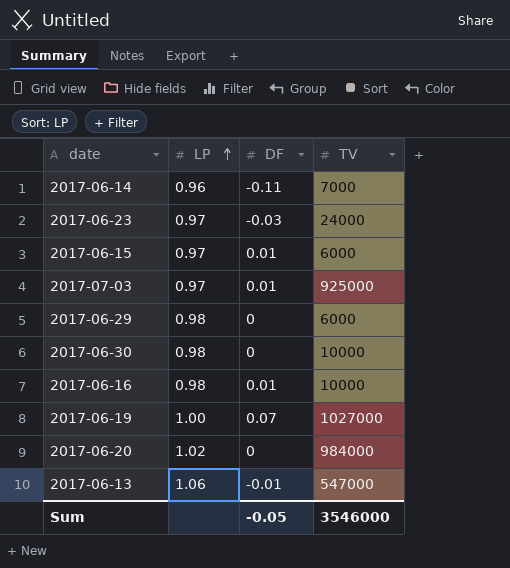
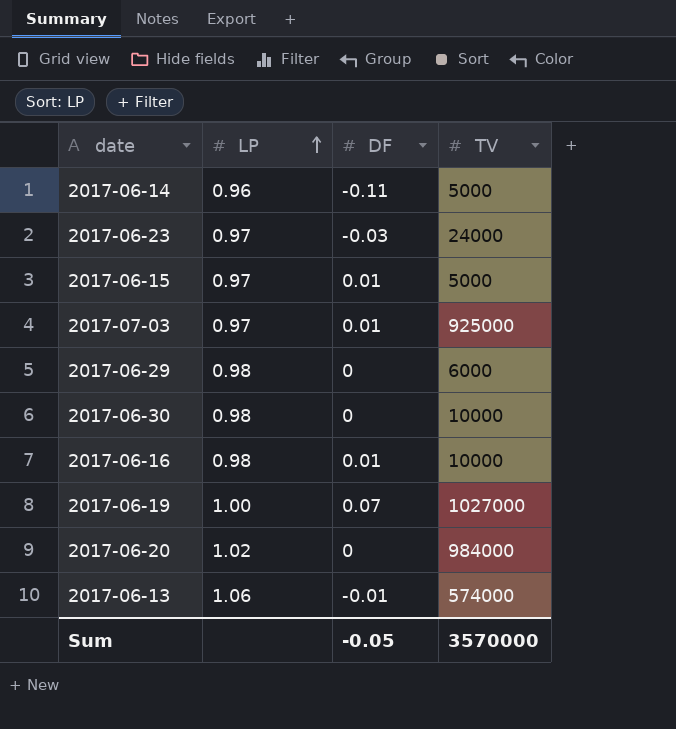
2017-06-14 | TV: 7000 -> 5000
2017-06-15 | TV: 6000 -> 5000
2017-06-13 | TV: 547000 -> 574000
Sum | TV: 3546000 -> 3570000

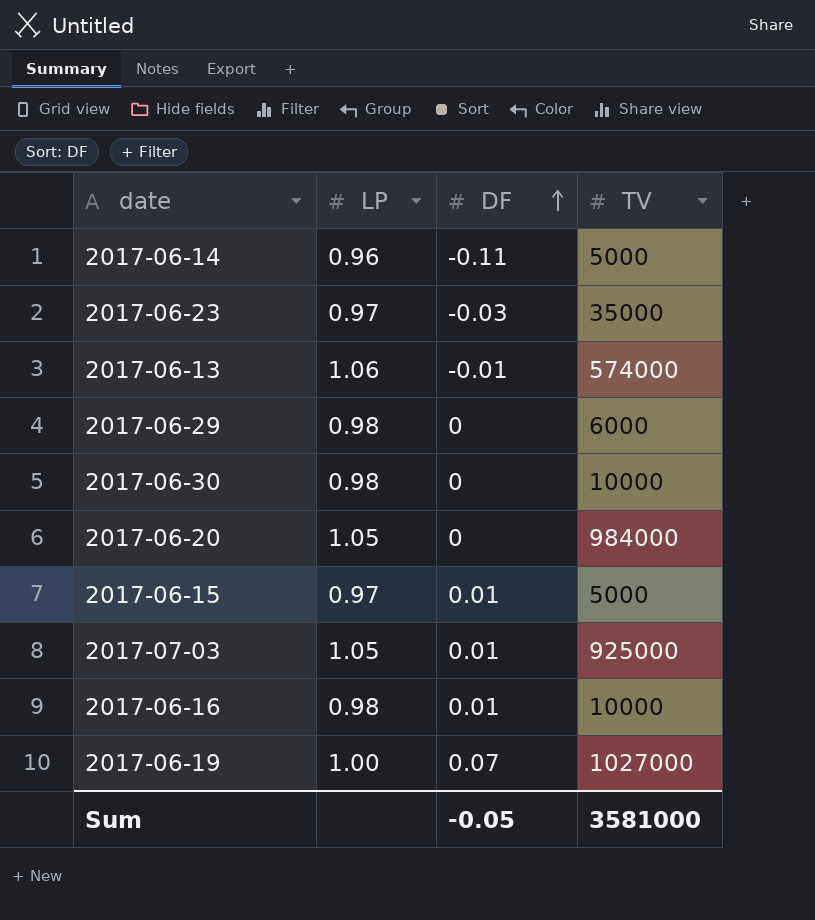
row order: LP ascending -> DF ascending
2017-06-23 | TV: 24000 -> 35000
2017-06-20 | LP: 1.02 -> 1.05
2017-07-03 | LP: 0.97 -> 1.05
Sum | TV: 3570000 -> 3581000

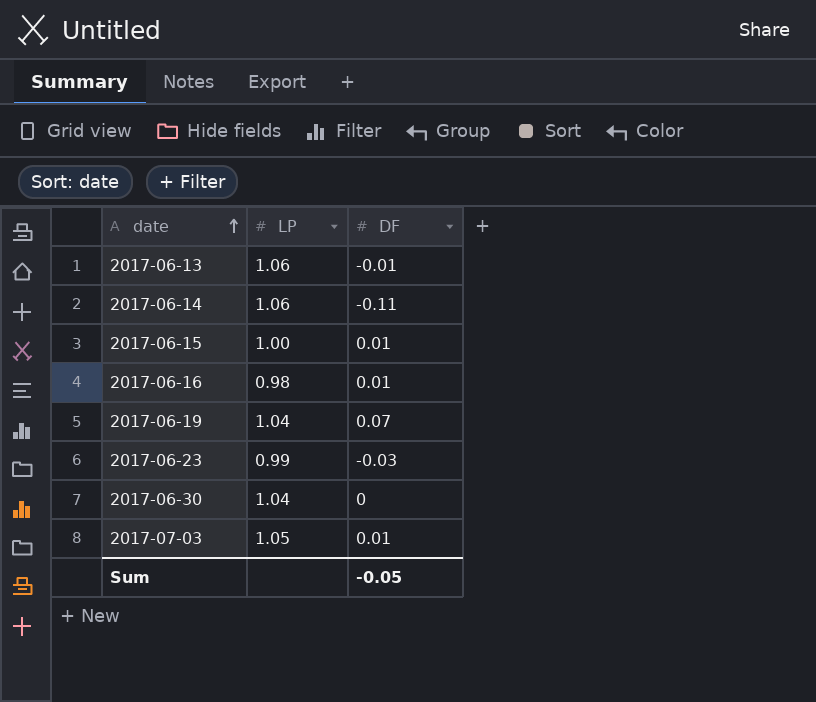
row order: DF ascending -> date ascending
column TV | position: 4 -> none
row 2017-06-29: 0.98 | 0 | 6000 -> none
row 2017-06-20: 1.05 | 0 | 984000 -> none
2017-06-14 | LP: 0.96 -> 1.06
2017-06-15 | LP: 0.97 -> 1.00
2017-06-19 | LP: 1.00 -> 1.04
2017-06-23 | LP: 0.97 -> 0.99
2017-06-30 | LP: 0.98 -> 1.04

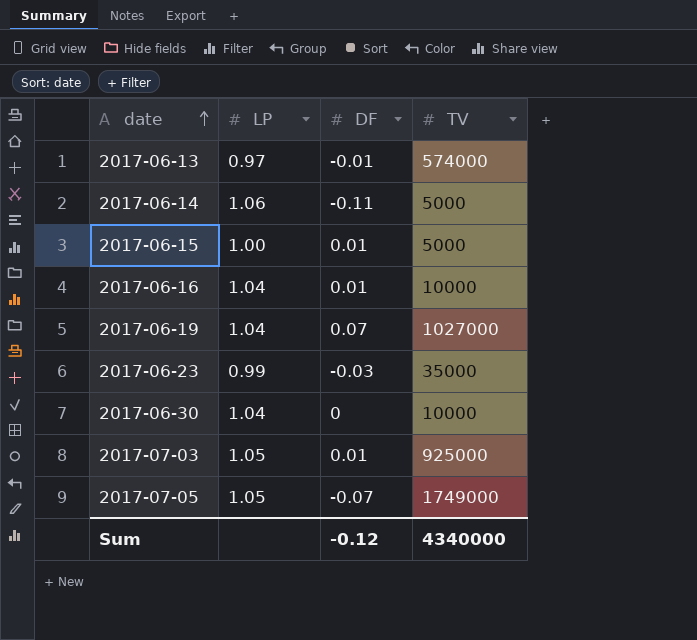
column TV | position: none -> 4
2017-06-13 | LP: 1.06 -> 0.97
2017-06-16 | LP: 0.98 -> 1.04
row 2017-07-05: none -> 1.05 | -0.07 | 1749000
Sum | DF: -0.05 -> -0.12

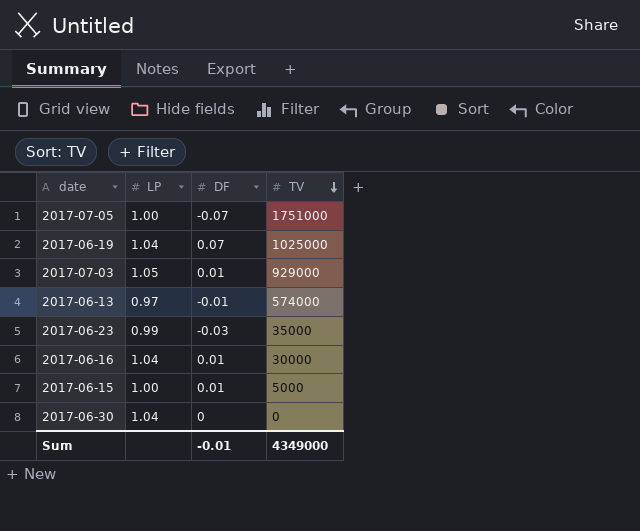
row order: date ascending -> TV descending
row 2017-06-14: 1.06 | -0.11 | 5000 -> none
2017-07-05 | LP: 1.05 -> 1.00
2017-07-05 | TV: 1749000 -> 1751000
2017-06-19 | TV: 1027000 -> 1025000
2017-07-03 | TV: 925000 -> 929000
2017-06-16 | TV: 10000 -> 30000
2017-06-30 | TV: 10000 -> 0
Sum | DF: -0.12 -> -0.01
Sum | TV: 4340000 -> 4349000

